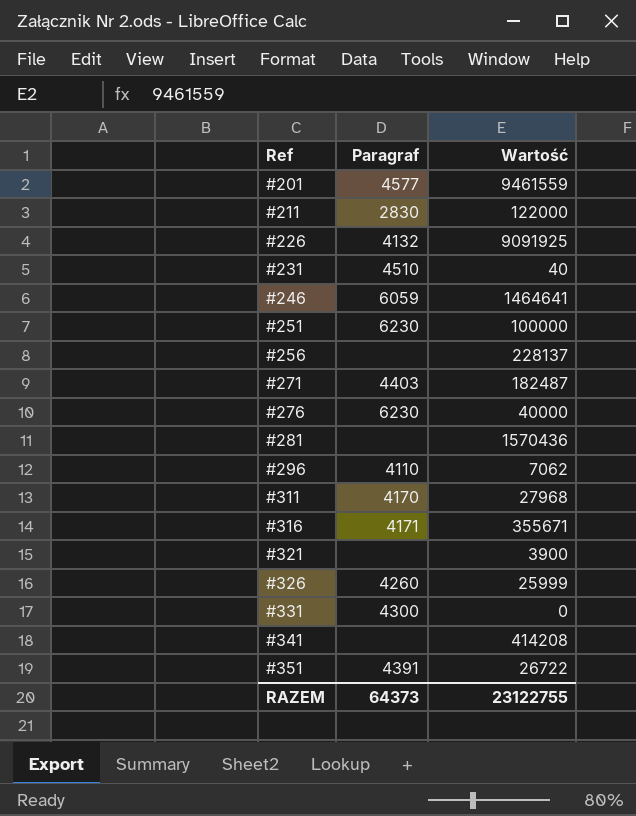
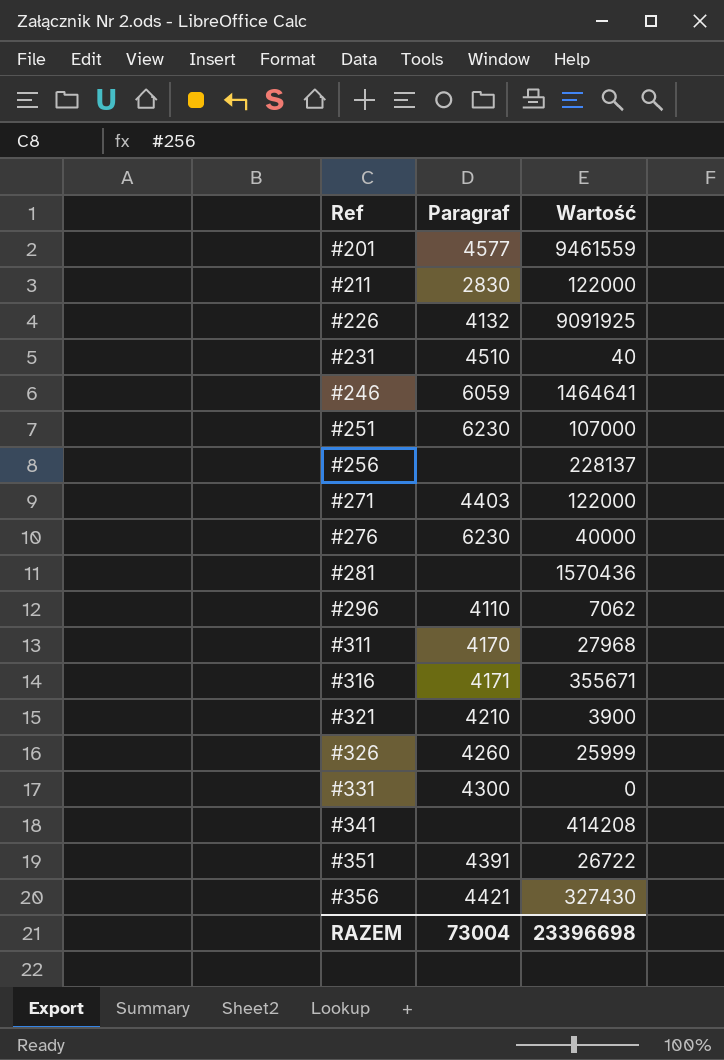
#251 | Wartość: 100000 -> 107000
#271 | Wartość: 182487 -> 122000
#321 | Paragraf: none -> 4210
row #356: none -> 4421 | 327430
RAZEM | Paragraf: 64373 -> 73004
RAZEM | Wartość: 23122755 -> 23396698

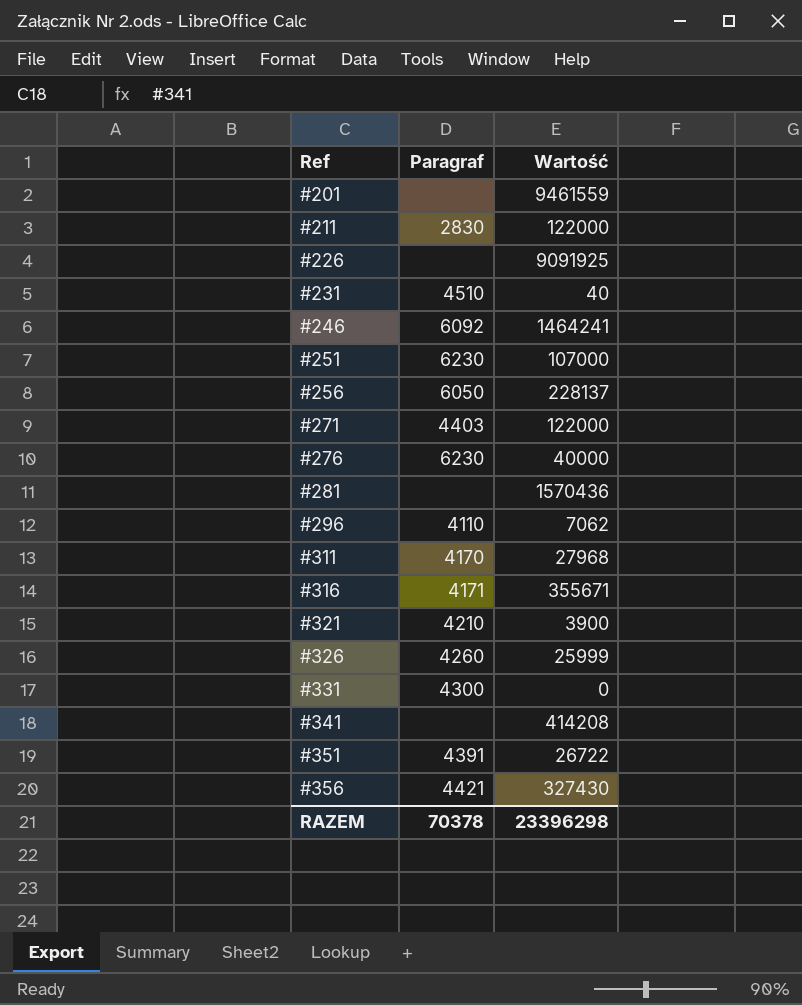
#201 | Paragraf: 4577 -> none
#226 | Paragraf: 4132 -> none
#246 | Paragraf: 6059 -> 6092
#246 | Wartość: 1464641 -> 1464241
#256 | Paragraf: none -> 6050
RAZEM | Paragraf: 73004 -> 70378
RAZEM | Wartość: 23396698 -> 23396298

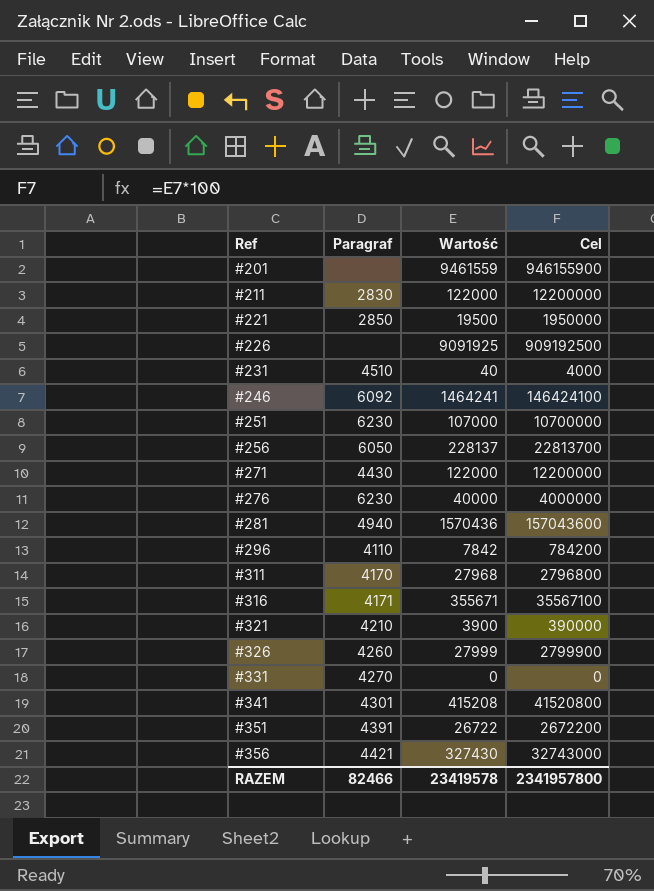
column Cel | formula: none -> [Wartość] * 100
row #221: none -> 2850 | 19500 | 1950000
#271 | Paragraf: 4403 -> 4430
#281 | Paragraf: none -> 4940
#296 | Wartość: 7062 -> 7842
#326 | Wartość: 25999 -> 27999
#331 | Paragraf: 4300 -> 4270
#341 | Paragraf: none -> 4301
#341 | Wartość: 414208 -> 415208
RAZEM | Paragraf: 70378 -> 82466
RAZEM | Wartość: 23396298 -> 23419578

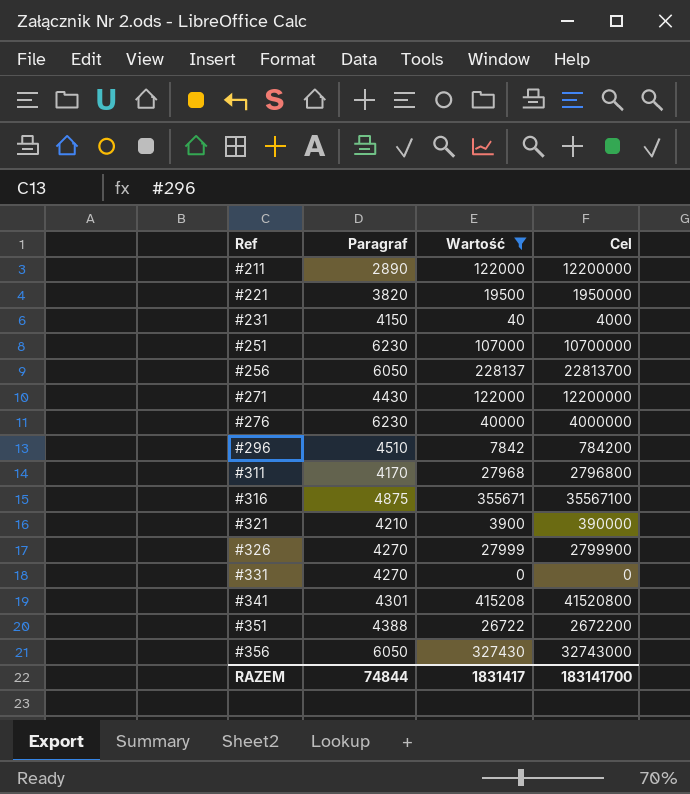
filter: none -> Wartość <= 415208
#211 | Paragraf: 2830 -> 2890
#221 | Paragraf: 2850 -> 3820
#231 | Paragraf: 4510 -> 4150
#296 | Paragraf: 4110 -> 4510
#316 | Paragraf: 4171 -> 4875
#326 | Paragraf: 4260 -> 4270
#351 | Paragraf: 4391 -> 4388
#356 | Paragraf: 4421 -> 6050
RAZEM | Paragraf: 82466 -> 74844
RAZEM | Wartość: 23419578 -> 1831417
RAZEM | Cel: 2341957800 -> 183141700

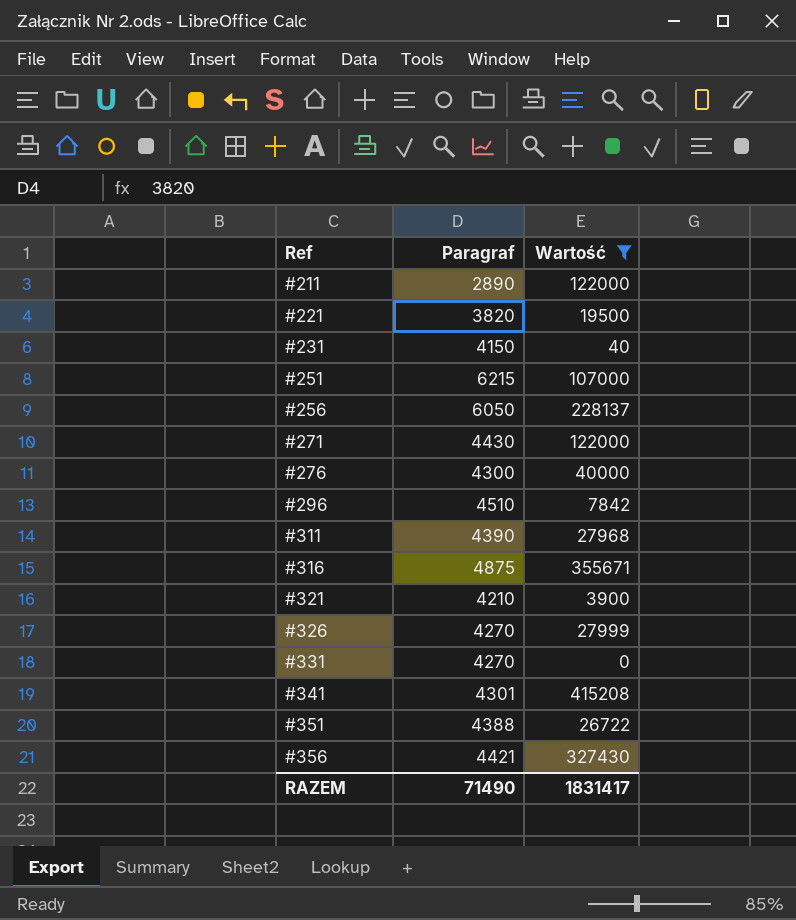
column Cel | formula: [Wartość] * 100 -> none
#251 | Paragraf: 6230 -> 6215
#276 | Paragraf: 6230 -> 4300
#311 | Paragraf: 4170 -> 4390
#356 | Paragraf: 6050 -> 4421
RAZEM | Paragraf: 74844 -> 71490

